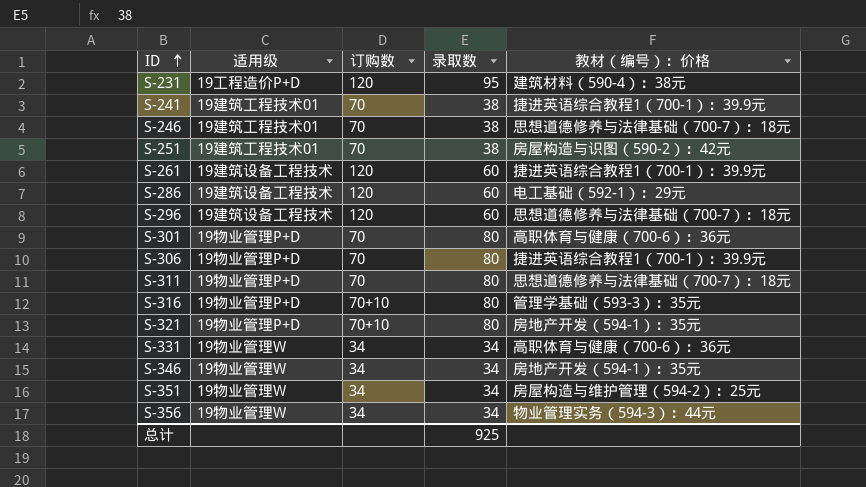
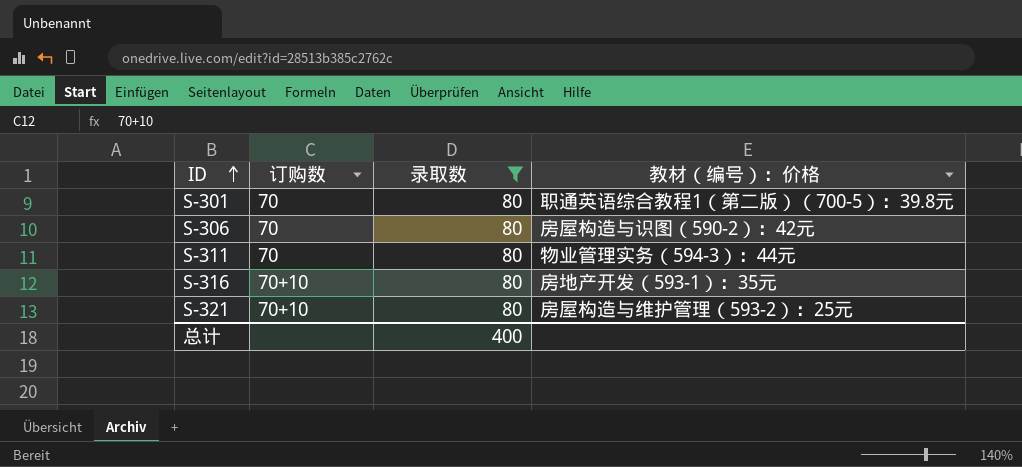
filter: none -> 录取数 = 80
column 适用级 | position: 2 -> none
S-301 | 教材（编号）：价格: 高职体育与健康（700-6）：36元 -> 职通英语综合教程1（第二版）（700-5）：39.8元
S-306 | 教材（编号）：价格: 捷进英语综合教程1（700-1）：39.9元 -> 房屋构造与识图（590-2）：42元
S-311 | 教材（编号）：价格: 思想道德修养与法律基础（700-7）：18元 -> 物业管理实务（594-3）：44元
S-316 | 教材（编号）：价格: 管理学基础（593-3）：35元 -> 房地产开发（593-1）：35元
S-321 | 教材（编号）：价格: 房地产开发（594-1）：35元 -> 房屋构造与维护管理（593-2）：25元
总计 | 录取数: 925 -> 400

